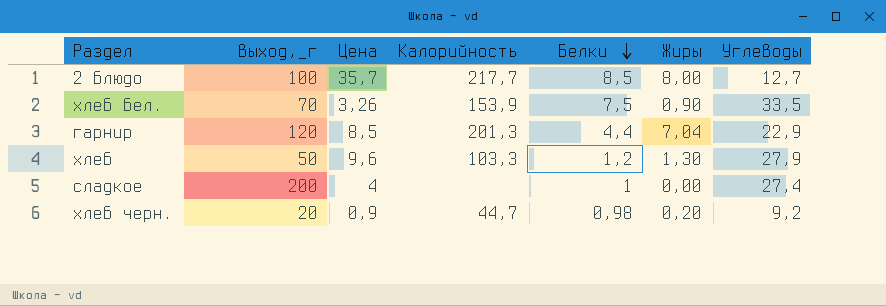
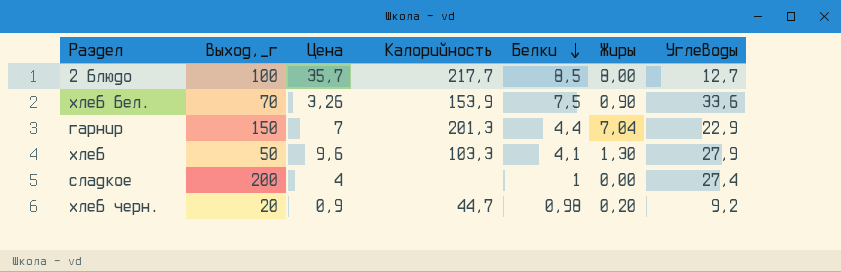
хлеб бел. | Углеводы: 33,5 -> 33,6
гарнир | выход,_г: 120 -> 150
гарнир | Цена: 8,5 -> 7
хлеб | Белки: 1,2 -> 4,1

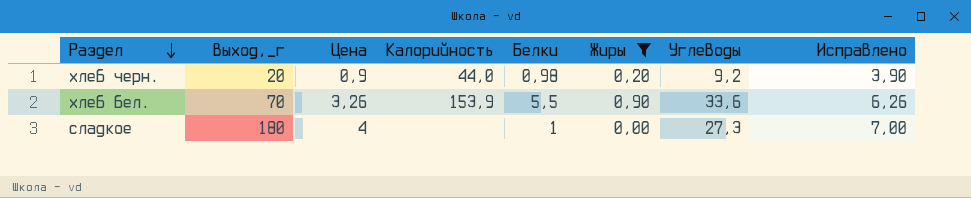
filter: none -> Жиры <= 0,90
row order: Белки descending -> Раздел descending
column Исправлено | formula: none -> [Цена] + 3
хлеб черн. | Калорийность: 44,7 -> 44,0
хлеб бел. | Белки: 7,5 -> 5,5
сладкое | выход,_г: 200 -> 180
сладкое | Углеводы: 27,4 -> 27,3

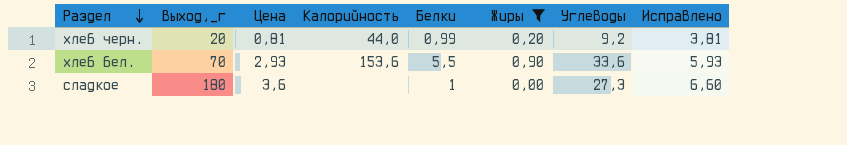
хлеб черн. | Цена: 0,9 -> 0,81
хлеб черн. | Белки: 0,98 -> 0,99
хлеб черн. | Исправлено: 3,90 -> 3,81
хлеб бел. | Цена: 3,26 -> 2,93
хлеб бел. | Калорийность: 153,9 -> 153,6
хлеб бел. | Исправлено: 6,26 -> 5,93
сладкое | Цена: 4 -> 3,6
сладкое | Исправлено: 7,00 -> 6,60

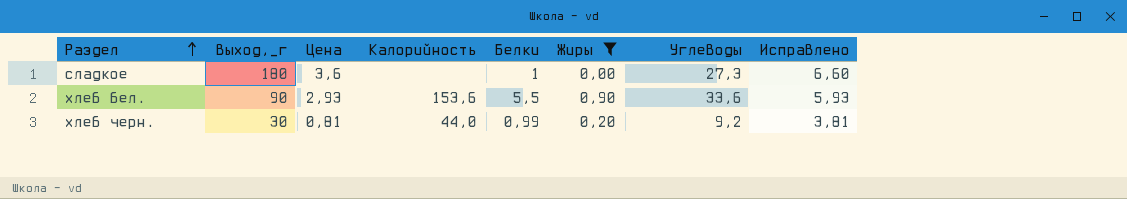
row order: Раздел descending -> Раздел ascending
хлеб бел. | выход,_г: 70 -> 90
хлеб черн. | выход,_г: 20 -> 30

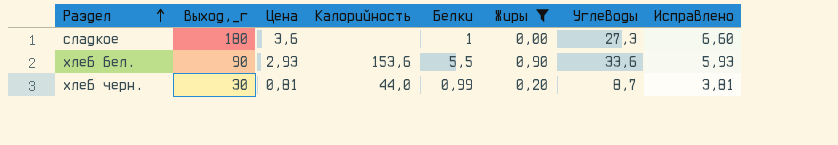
хлеб черн. | Углеводы: 9,2 -> 8,7

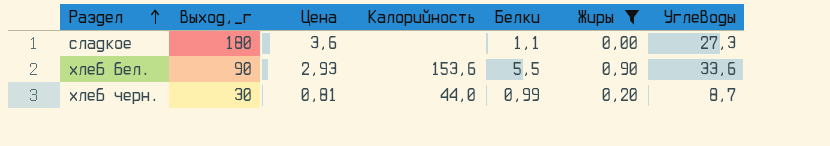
column Исправлено | formula: [Цена] + 3 -> none
сладкое | Белки: 1 -> 1,1

